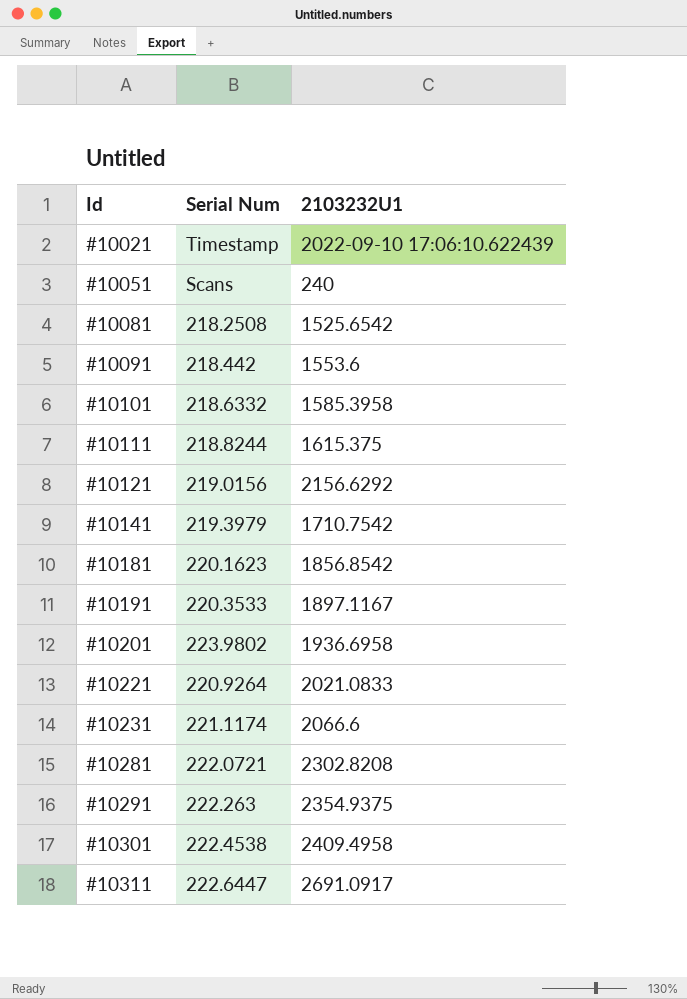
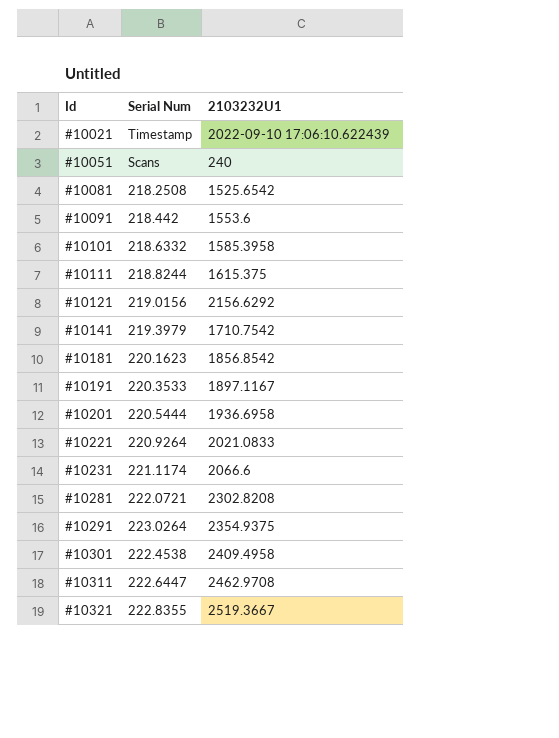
#10201 | Serial Num: 223.9802 -> 220.5444
#10291 | Serial Num: 222.263 -> 223.0264
#10311 | 2103232U1: 2691.0917 -> 2462.9708
row #10321: none -> 222.8355 | 2519.3667

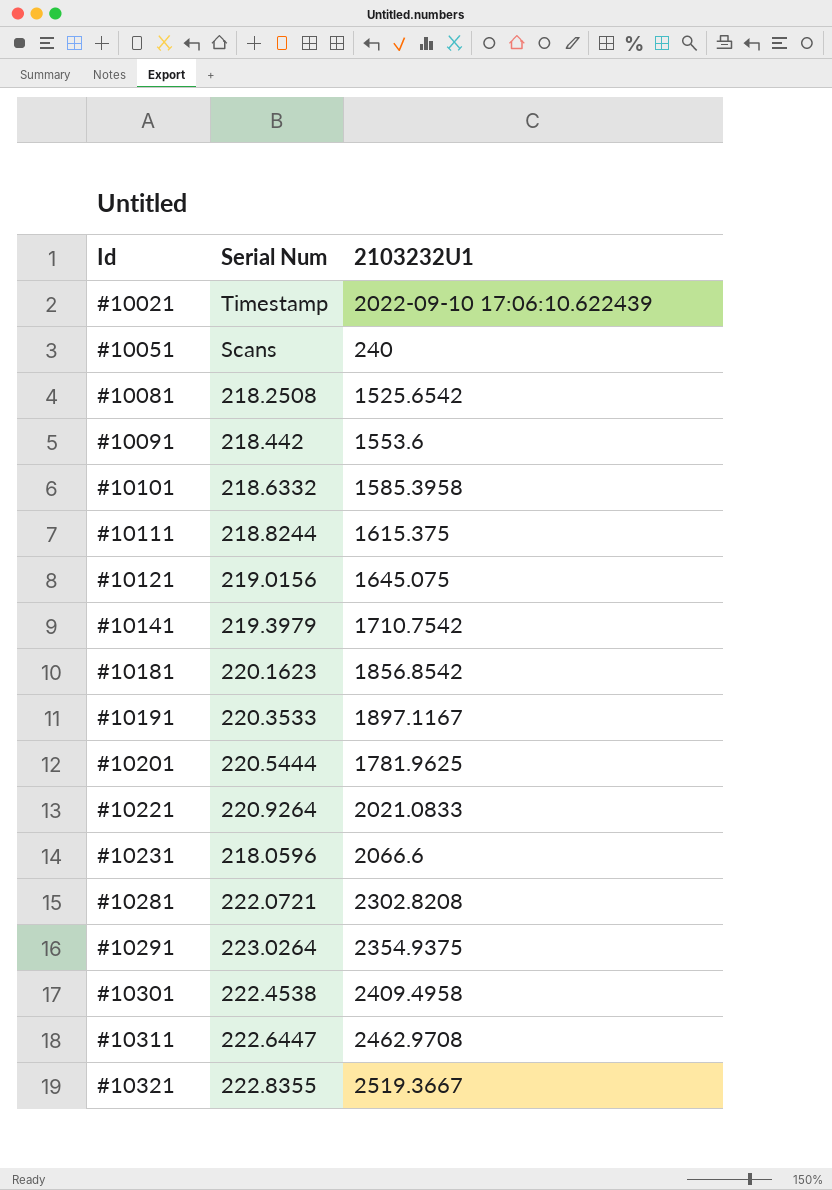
#10121 | 2103232U1: 2156.6292 -> 1645.075
#10201 | 2103232U1: 1936.6958 -> 1781.9625
#10231 | Serial Num: 221.1174 -> 218.0596

